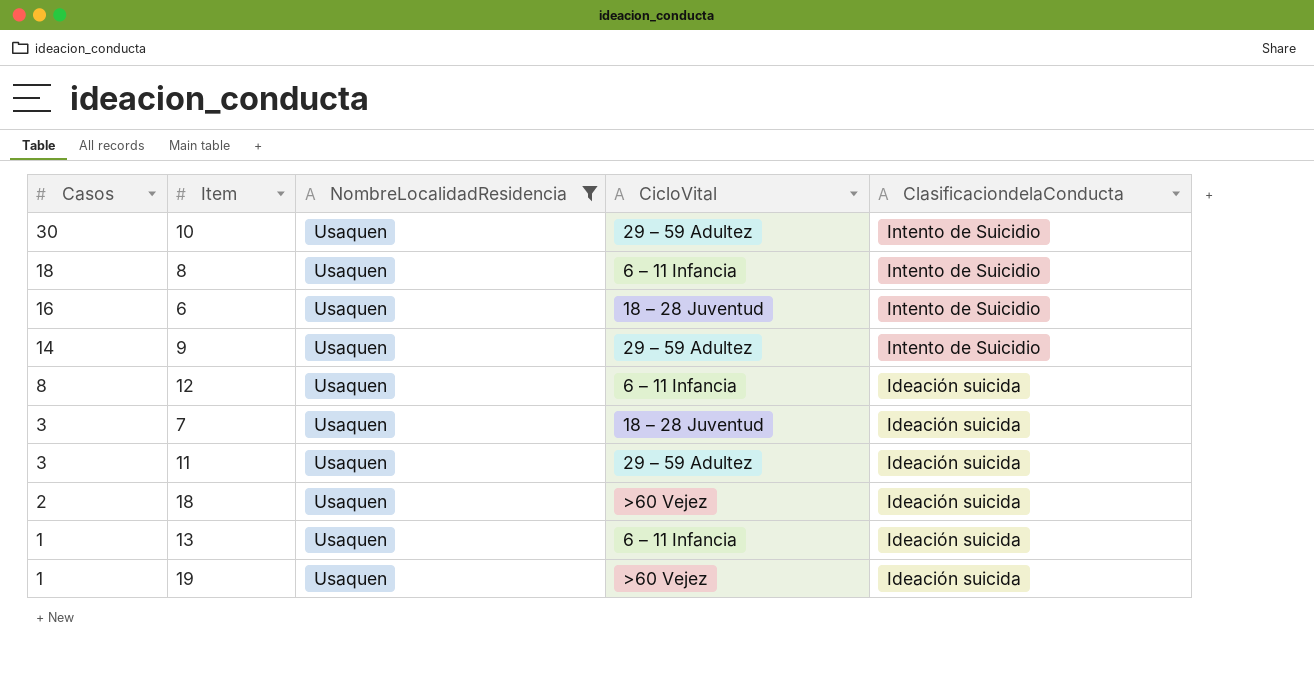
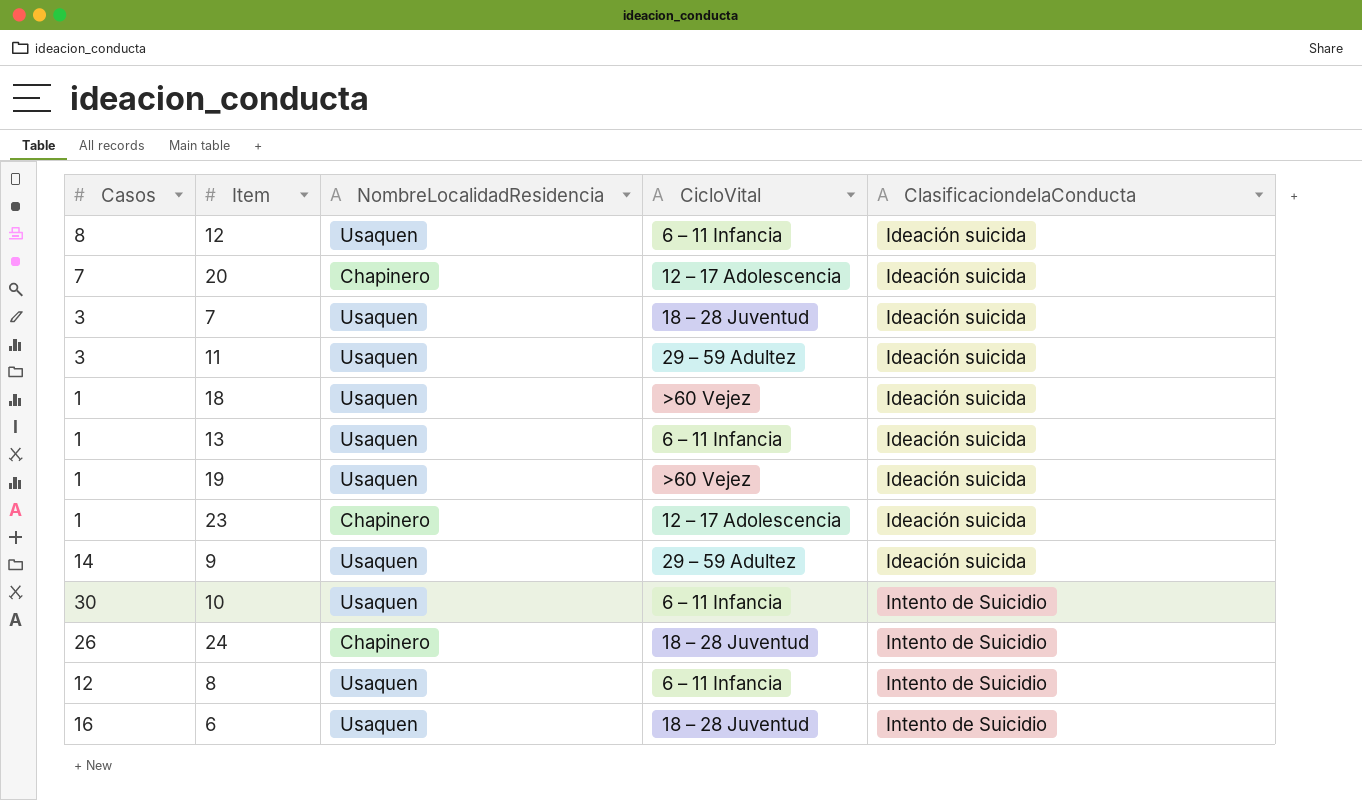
filter: NombreLocalidadResidencia = Usaquen -> none
row order: Casos descending -> ClasificaciondelaConducta ascending
18 | Casos: 2 -> 1
9 | ClasificaciondelaConducta: Intento de Suicidio -> Ideación suicida
10 | CicloVital: 29 – 59 Adultez -> 6 – 11 Infancia
8 | Casos: 18 -> 12

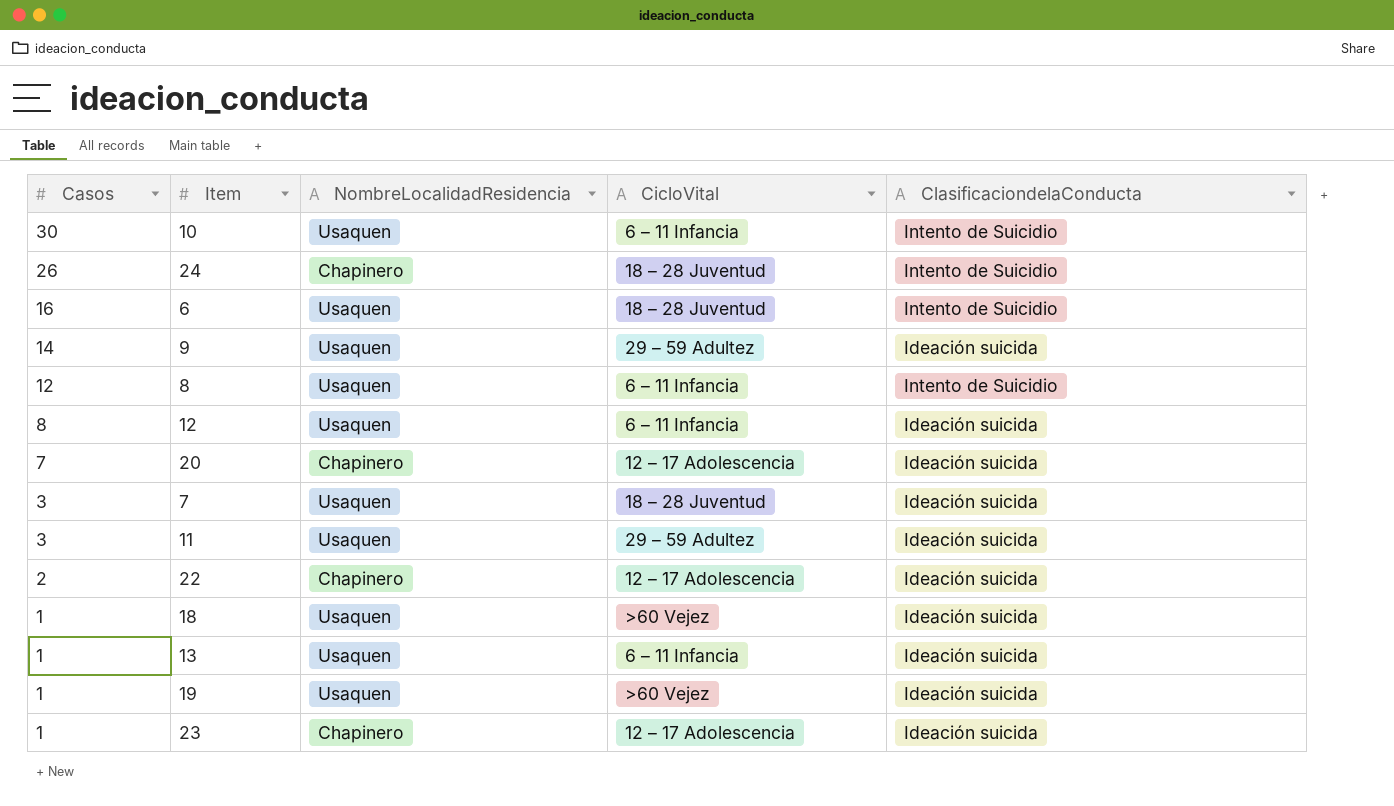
row order: ClasificaciondelaConducta ascending -> Casos descending
row 22: none -> 2 | Chapinero | 12 – 17 Adolescencia | Ideación suicida

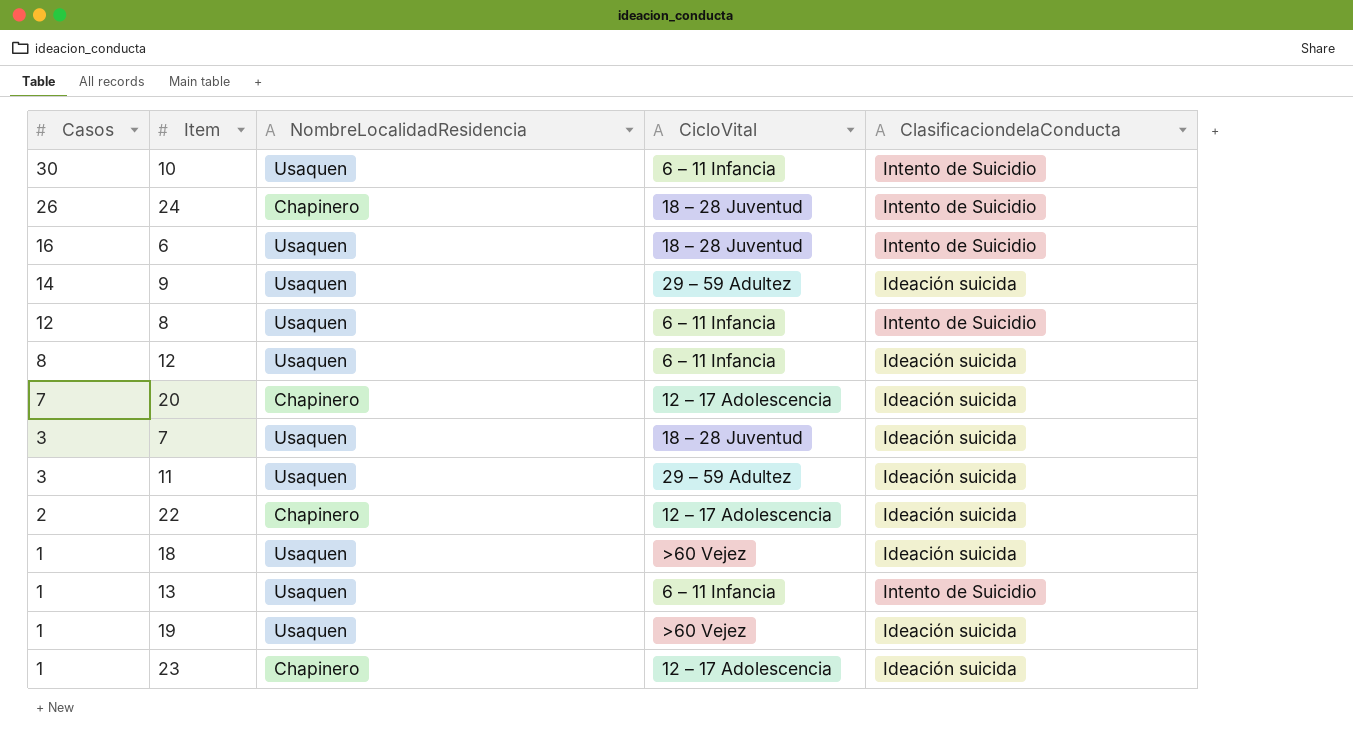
13 | ClasificaciondelaConducta: Ideación suicida -> Intento de Suicidio

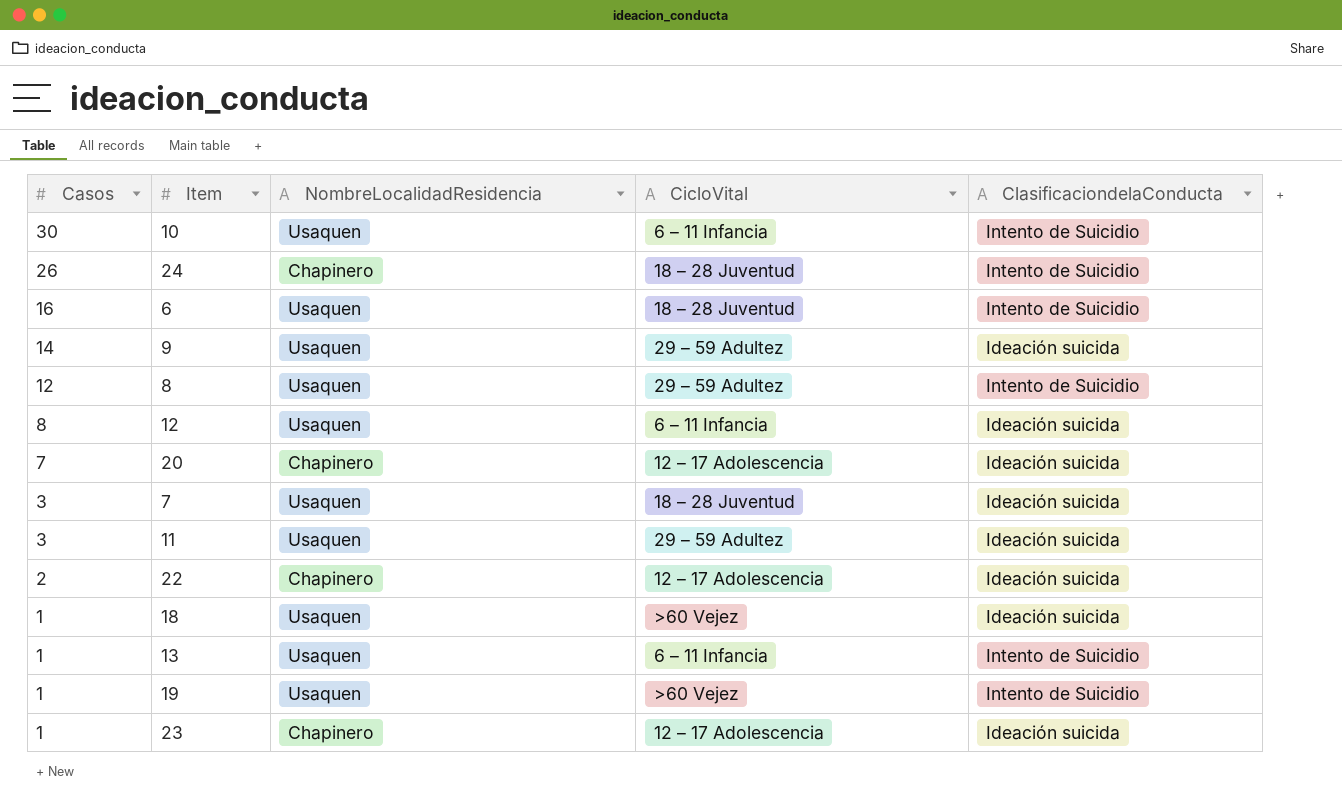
8 | CicloVital: 6 – 11 Infancia -> 29 – 59 Adultez
19 | ClasificaciondelaConducta: Ideación suicida -> Intento de Suicidio

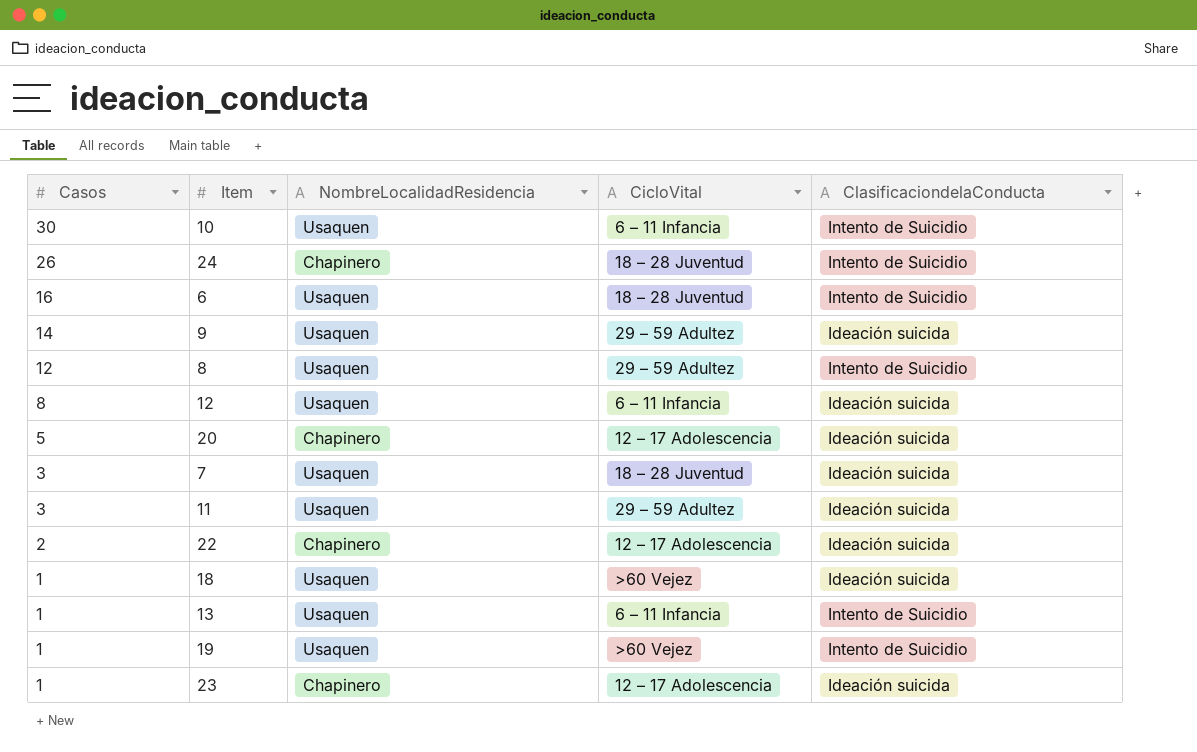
20 | Casos: 7 -> 5

